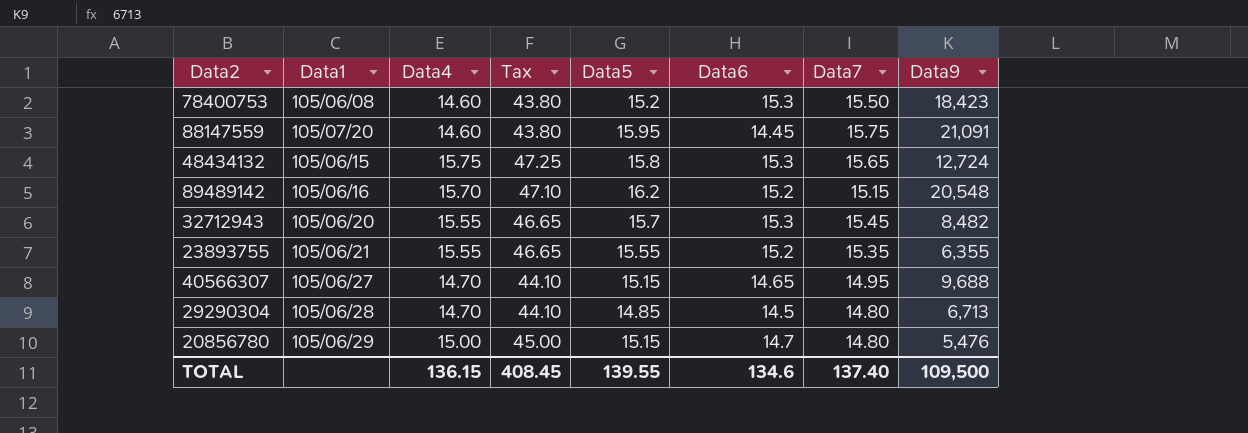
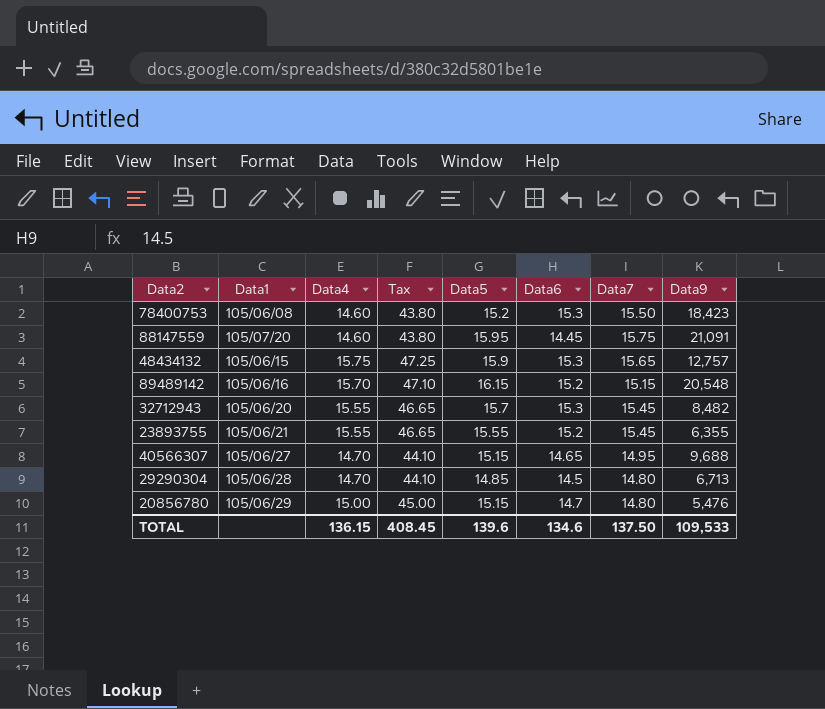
48434132 | Data5: 15.8 -> 15.9
48434132 | Data9: 12,724 -> 12,757
89489142 | Data5: 16.2 -> 16.15
23893755 | Data7: 15.35 -> 15.45
TOTAL | Data5: 139.55 -> 139.6
TOTAL | Data7: 137.40 -> 137.50
TOTAL | Data9: 109,500 -> 109,533

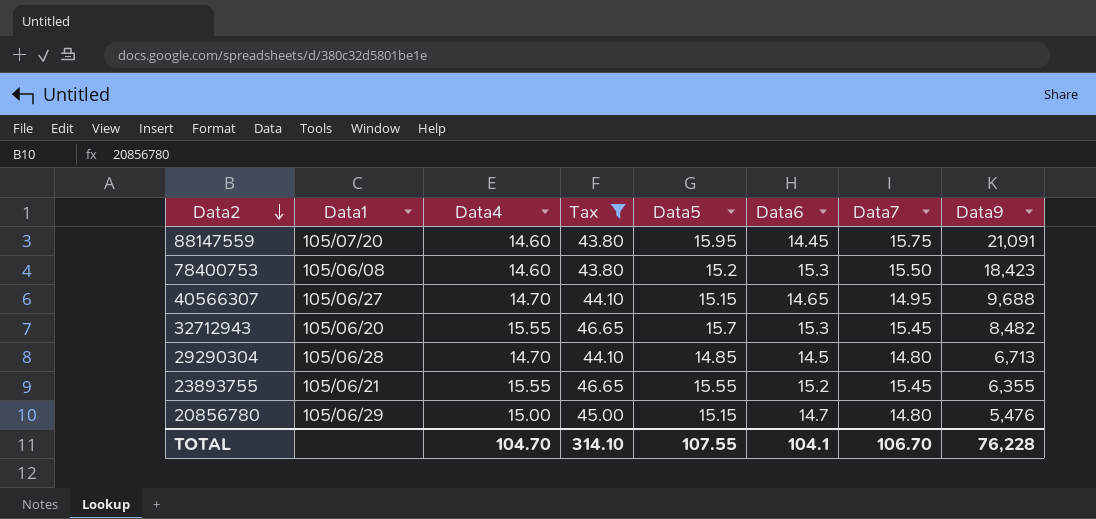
filter: none -> Tax <= 46.65
row order: none -> Data2 descending
TOTAL | Data4: 136.15 -> 104.70
TOTAL | Tax: 408.45 -> 314.10
TOTAL | Data5: 139.6 -> 107.55
TOTAL | Data6: 134.6 -> 104.1
TOTAL | Data7: 137.50 -> 106.70
TOTAL | Data9: 109,533 -> 76,228

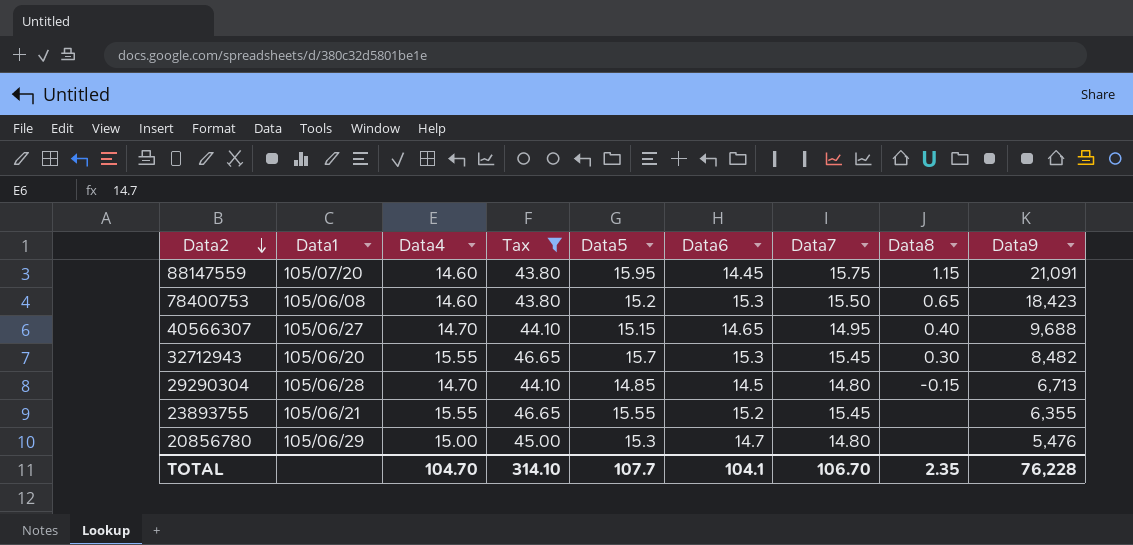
column Data8 | position: none -> 8
20856780 | Data5: 15.15 -> 15.3
TOTAL | Data5: 107.55 -> 107.7

